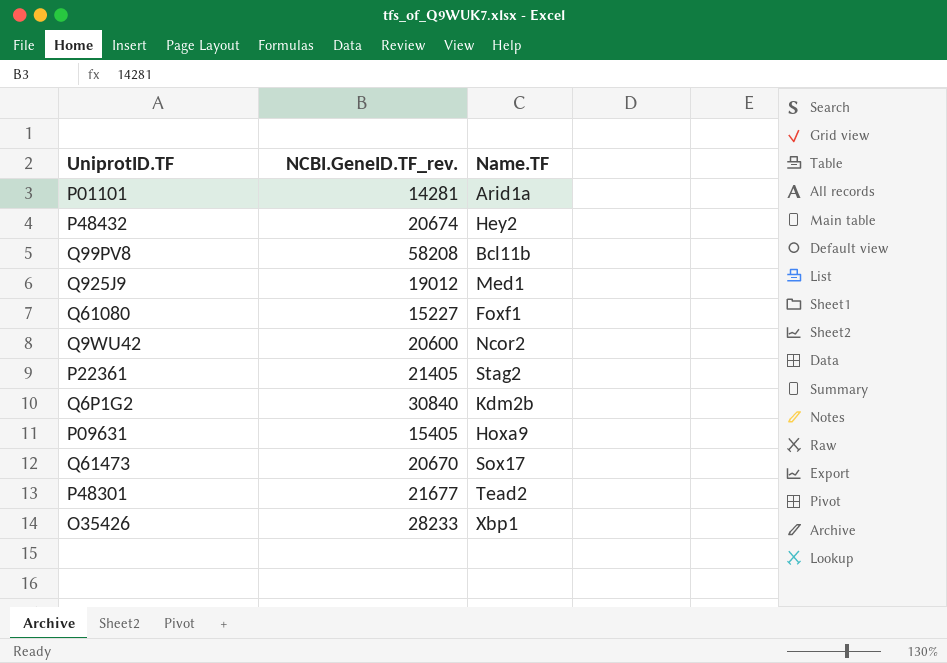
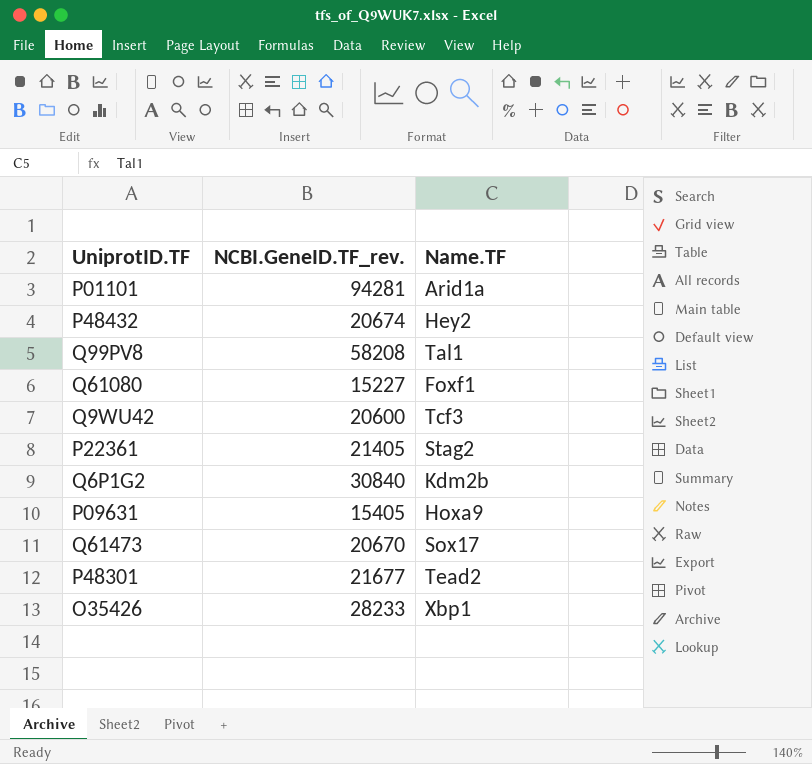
row Q925J9: 19012 | Med1 -> none
P01101 | NCBI.GeneID.TF_rev.: 14281 -> 94281
Q99PV8 | Name.TF: Bcl11b -> Tal1
Q9WU42 | Name.TF: Ncor2 -> Tcf3

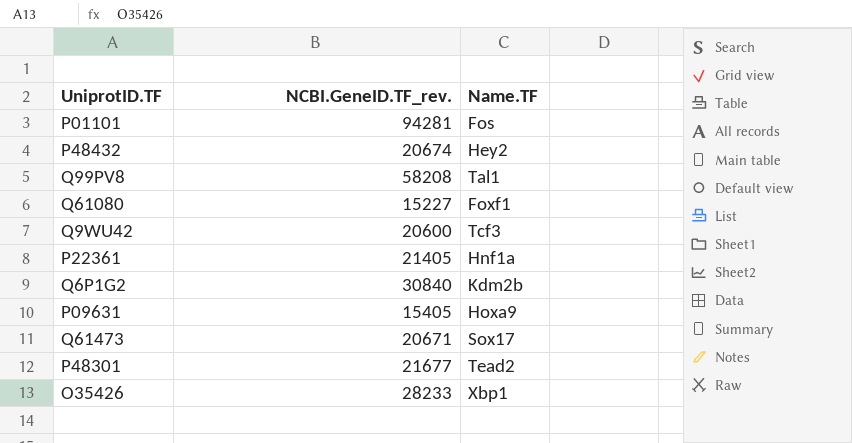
P01101 | Name.TF: Arid1a -> Fos
P22361 | Name.TF: Stag2 -> Hnf1a
Q61473 | NCBI.GeneID.TF_rev.: 20670 -> 20671

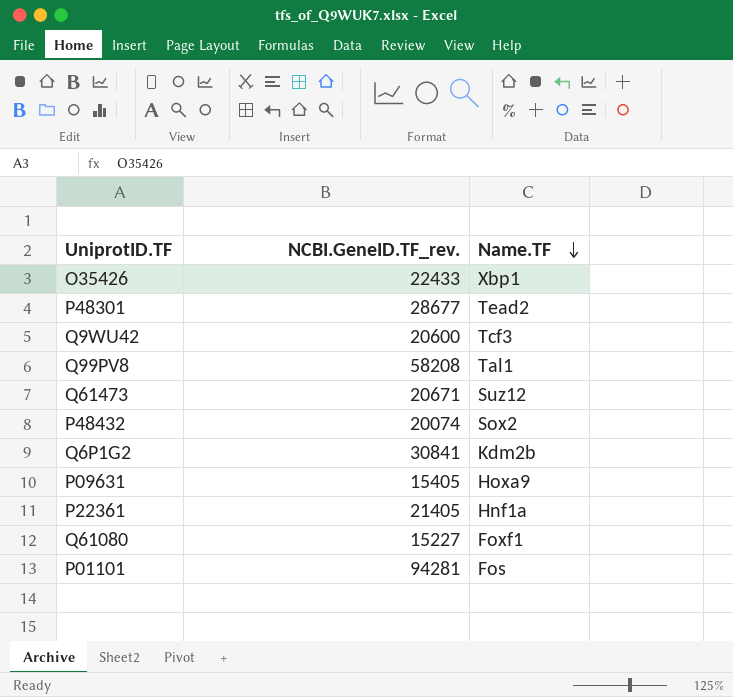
row order: none -> Name.TF descending
O35426 | NCBI.GeneID.TF_rev.: 28233 -> 22433
P48301 | NCBI.GeneID.TF_rev.: 21677 -> 28677
Q61473 | Name.TF: Sox17 -> Suz12
P48432 | NCBI.GeneID.TF_rev.: 20674 -> 20074
P48432 | Name.TF: Hey2 -> Sox2
Q6P1G2 | NCBI.GeneID.TF_rev.: 30840 -> 30841

